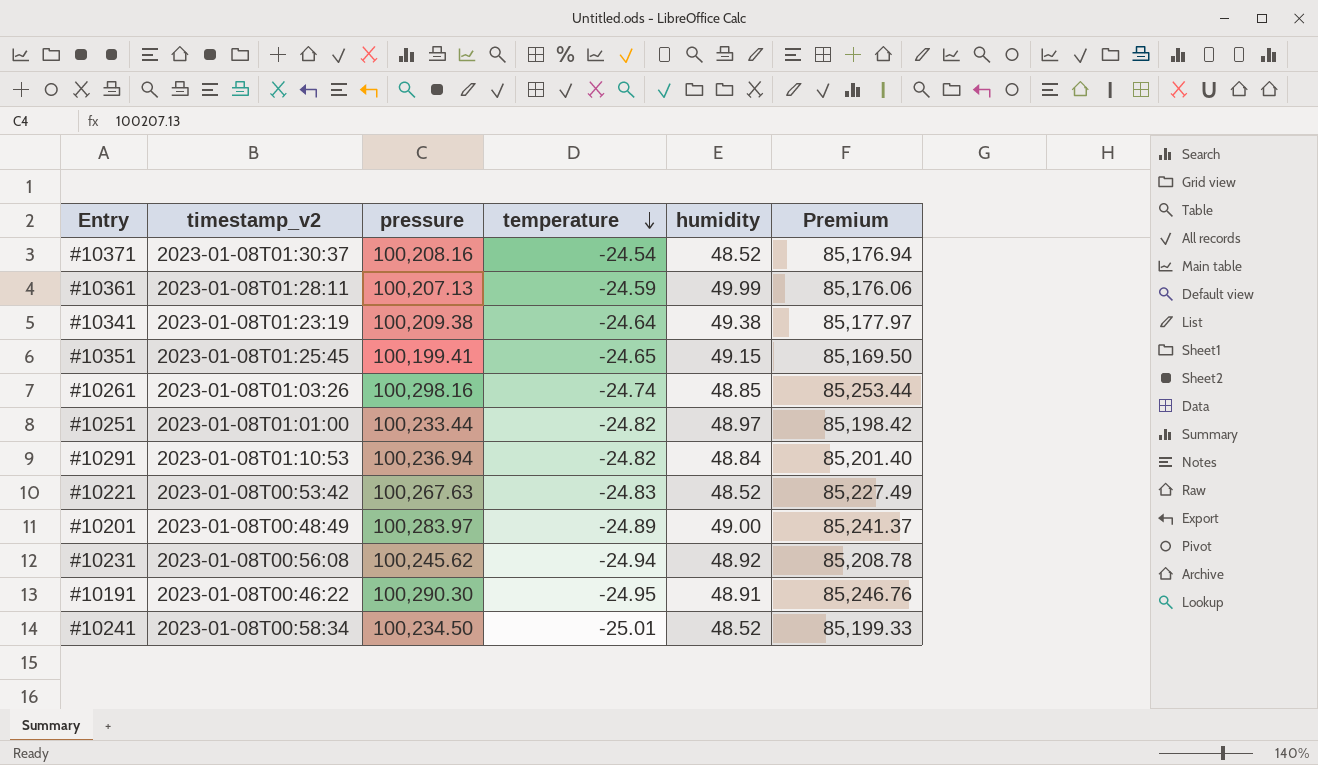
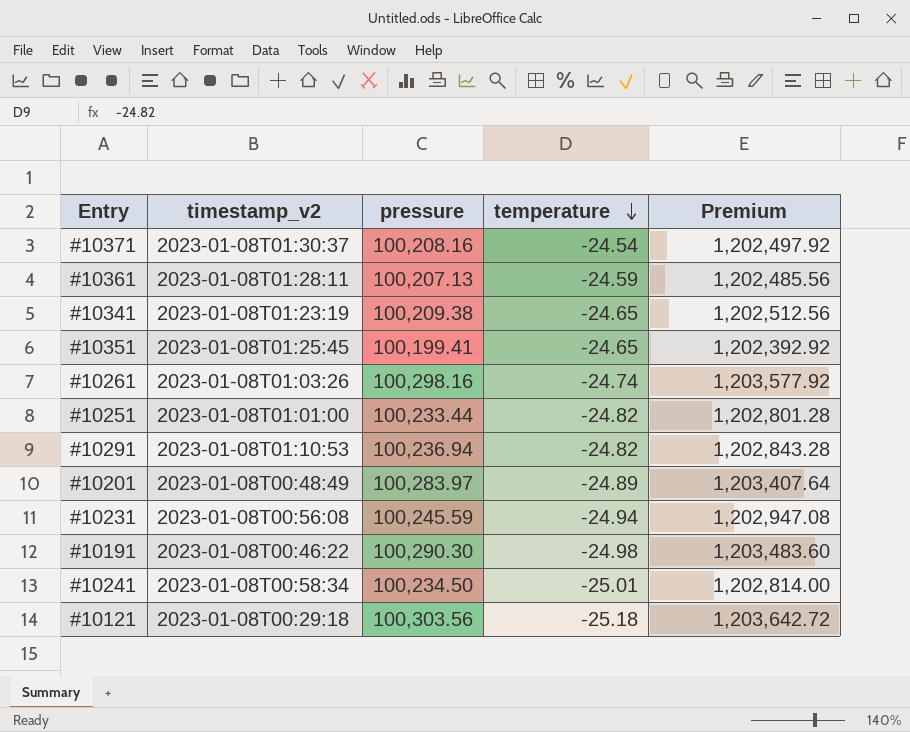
column humidity | position: 5 -> none
column Premium | formula: [pressure] * 0.85 -> [pressure] * 12
row #10221: 2023-01-08T00:53:42 | 100,267.63 | -24.83 | 48.52 | 85,227.49 -> none
#10341 | temperature: -24.64 -> -24.65
#10231 | pressure: 100,245.62 -> 100,245.59
#10191 | temperature: -24.95 -> -24.98
row #10121: none -> 2023-01-08T00:29:18 | 100,303.56 | -25.18 | 1,203,642.72

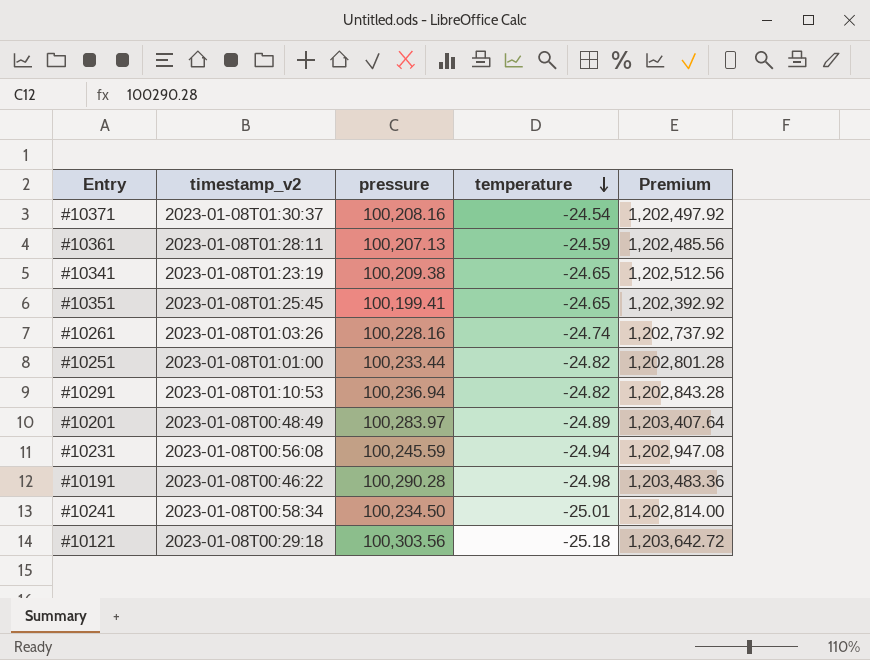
#10261 | pressure: 100,298.16 -> 100,228.16
#10261 | Premium: 1,203,577.92 -> 1,202,737.92
#10191 | pressure: 100,290.30 -> 100,290.28
#10191 | Premium: 1,203,483.60 -> 1,203,483.36

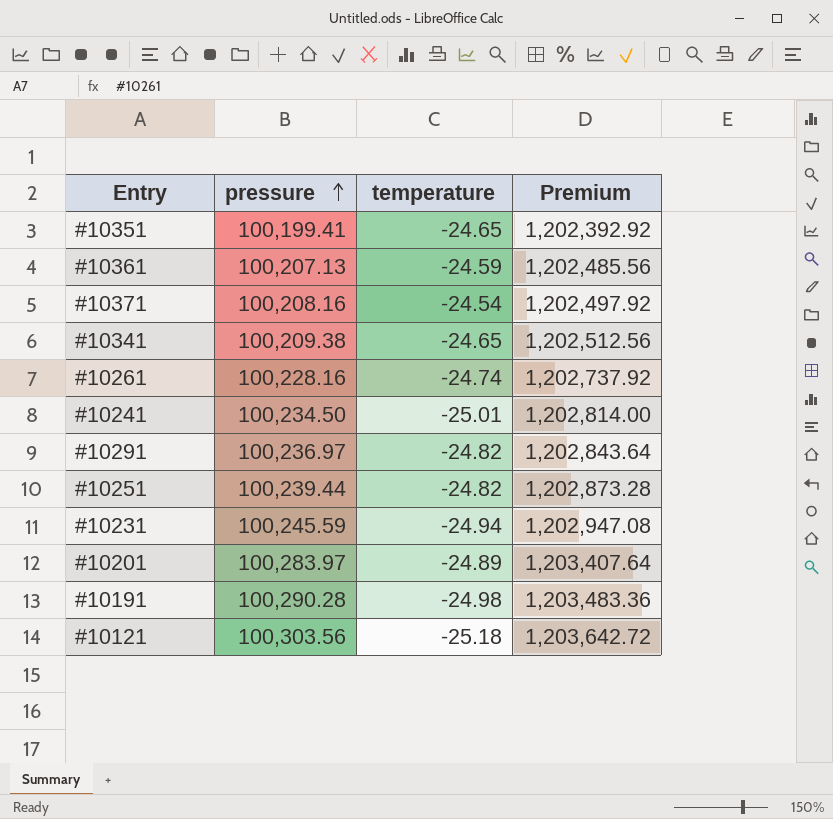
row order: temperature descending -> pressure ascending
column timestamp_v2 | position: 2 -> none
#10291 | pressure: 100,236.94 -> 100,236.97
#10291 | Premium: 1,202,843.28 -> 1,202,843.64
#10251 | pressure: 100,233.44 -> 100,239.44
#10251 | Premium: 1,202,801.28 -> 1,202,873.28

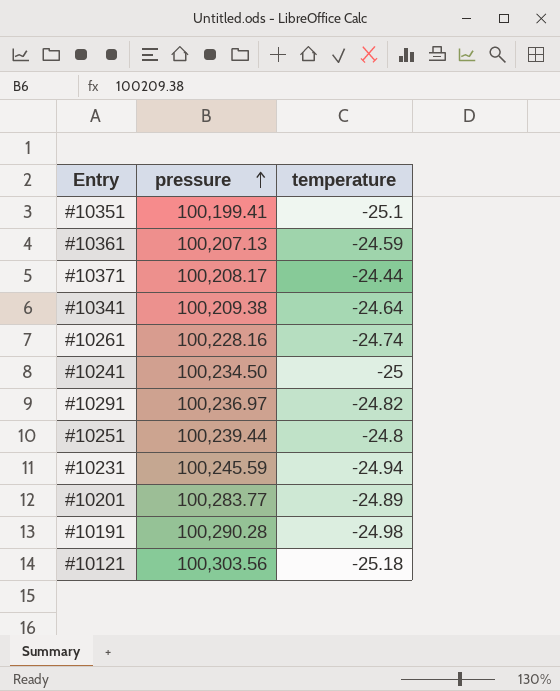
column Premium | formula: [pressure] * 12 -> none
#10351 | temperature: -24.65 -> -25.1
#10371 | pressure: 100,208.16 -> 100,208.17
#10371 | temperature: -24.54 -> -24.44
#10341 | temperature: -24.65 -> -24.64
#10241 | temperature: -25.01 -> -25
#10251 | temperature: -24.82 -> -24.8
#10201 | pressure: 100,283.97 -> 100,283.77

